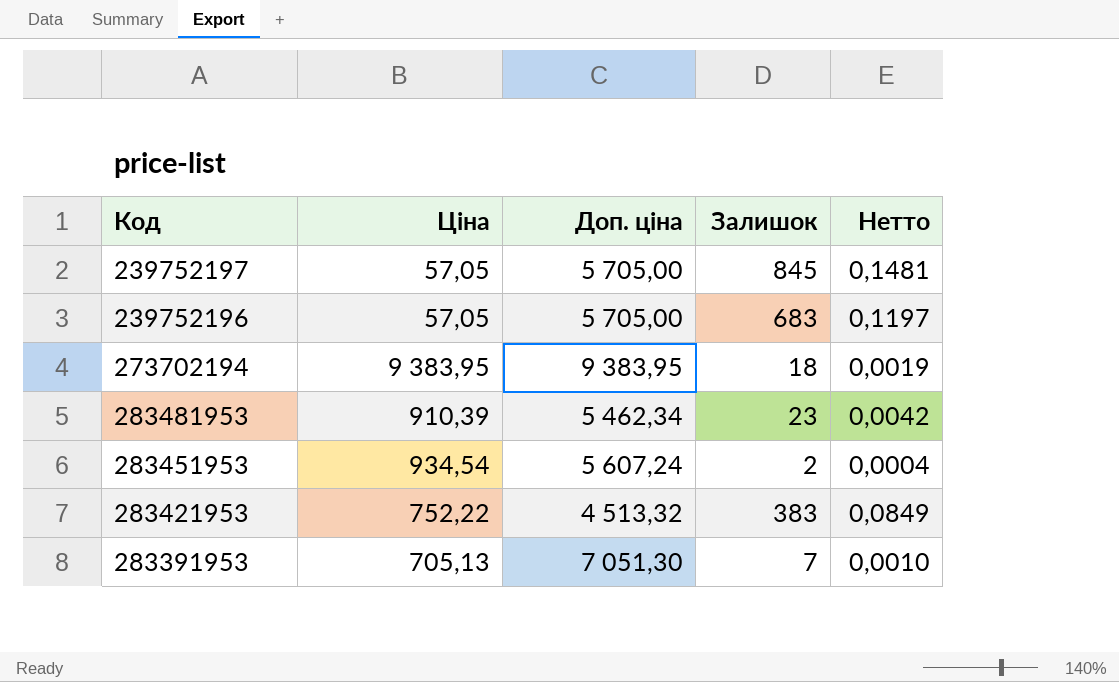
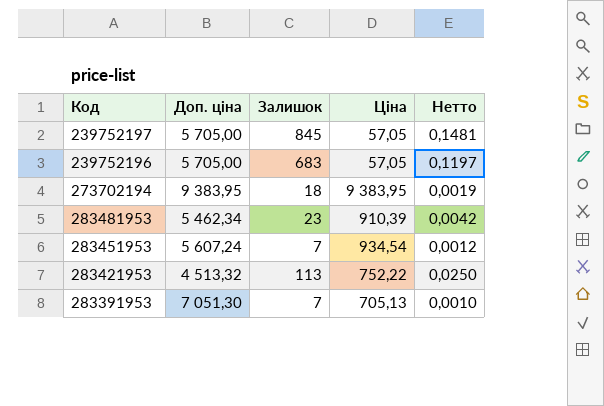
column Ціна | position: 2 -> 4
283451953 | Залишок: 2 -> 7
283451953 | Нетто: 0,0004 -> 0,0012
283421953 | Залишок: 383 -> 113
283421953 | Нетто: 0,0849 -> 0,0250

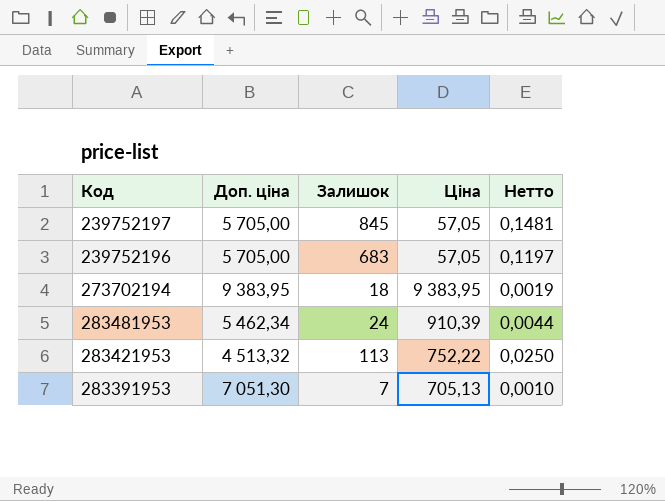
row 283451953: 5 607,24 | 7 | 934,54 | 0,0012 -> none
283481953 | Залишок: 23 -> 24
283481953 | Нетто: 0,0042 -> 0,0044

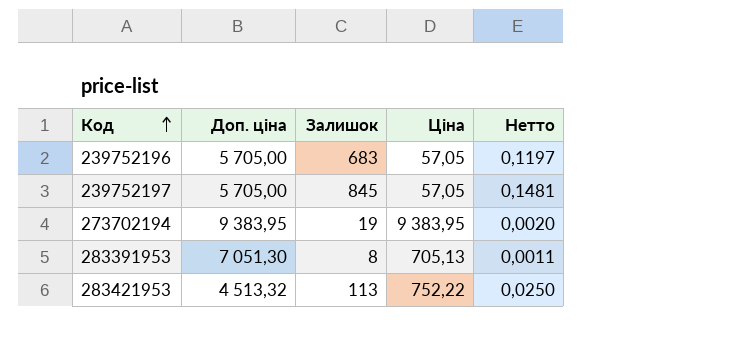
row order: none -> Код ascending
row 283481953: 5 462,34 | 24 | 910,39 | 0,0044 -> none
273702194 | Залишок: 18 -> 19
273702194 | Нетто: 0,0019 -> 0,0020
283391953 | Залишок: 7 -> 8
283391953 | Нетто: 0,0010 -> 0,0011

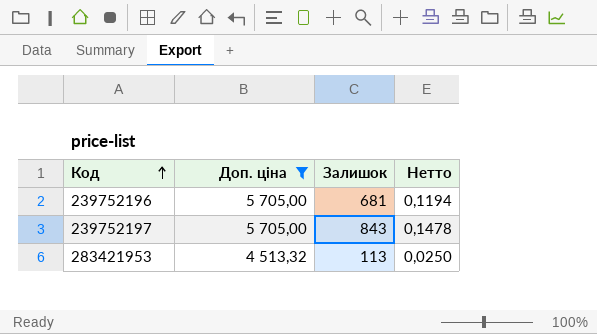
filter: none -> Доп. ціна <= 5 705,00
column Ціна | position: 4 -> none
239752196 | Залишок: 683 -> 681
239752196 | Нетто: 0,1197 -> 0,1194
239752197 | Залишок: 845 -> 843
239752197 | Нетто: 0,1481 -> 0,1478

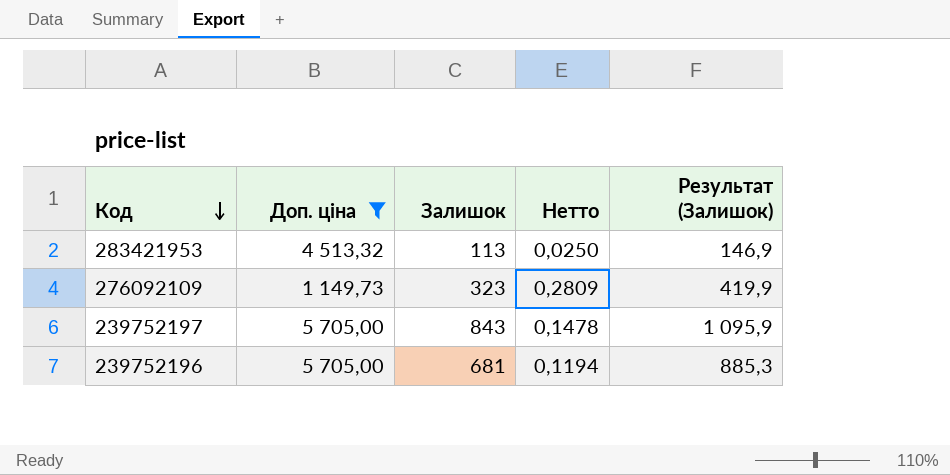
row order: Код ascending -> Код descending
column Результат (Залишок) | formula: none -> [Залишок] * 1,3
row 276092109: none -> 1 149,73 | 323 | 0,2809 | 419,9

